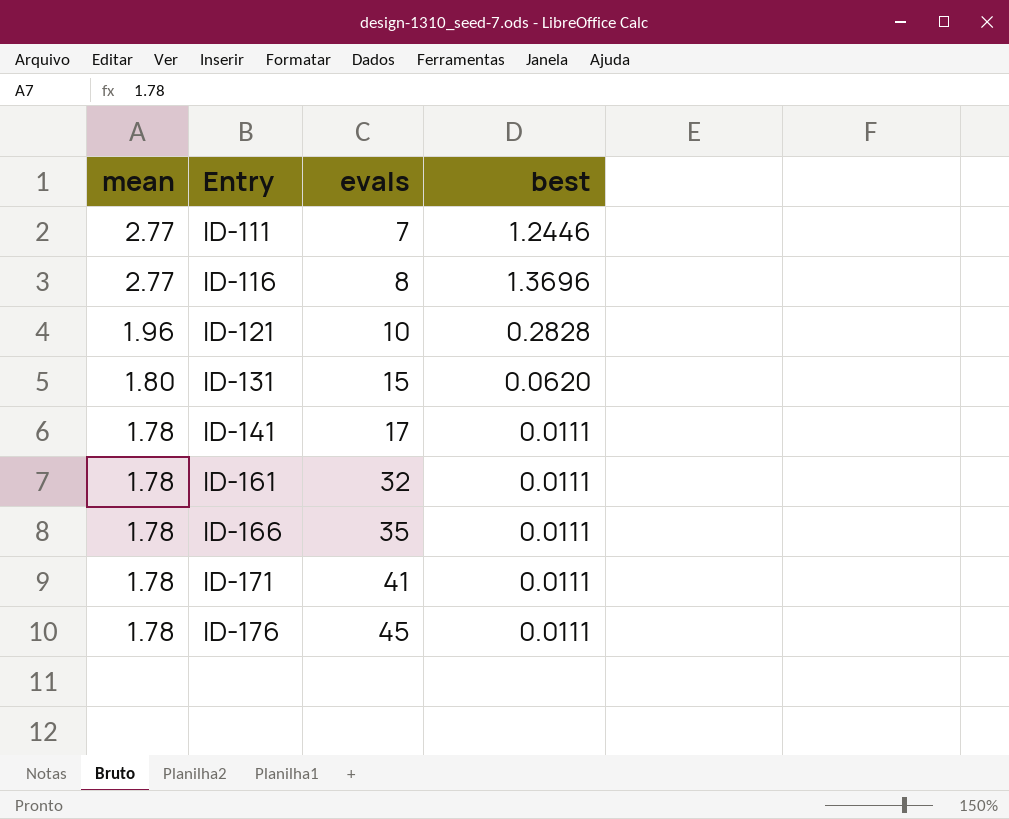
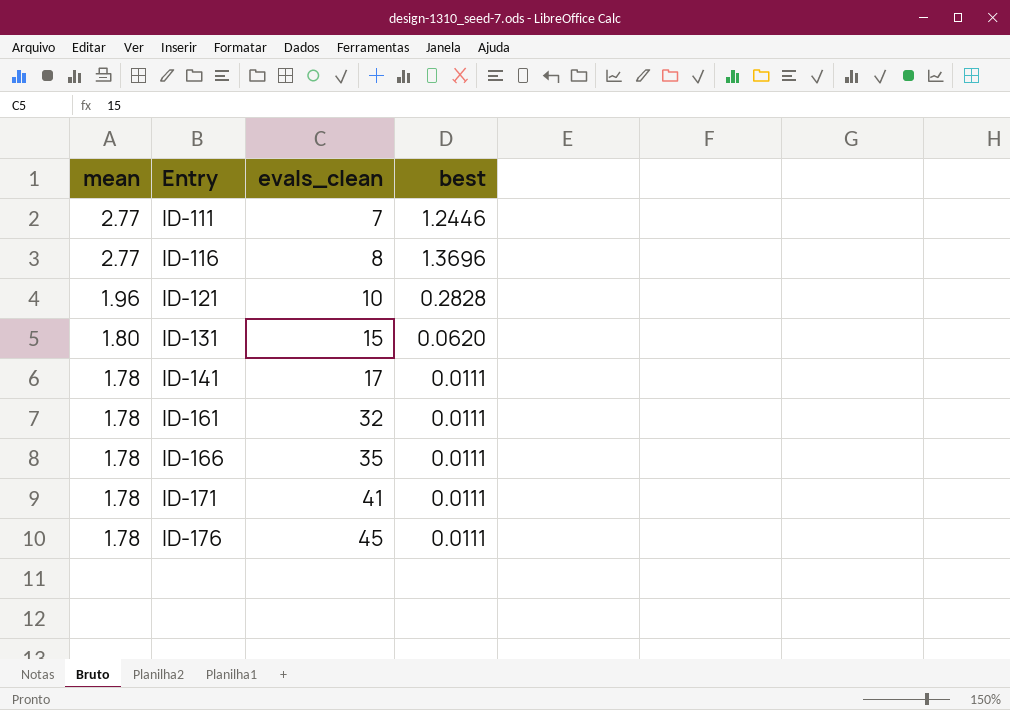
column name: evals -> evals_clean

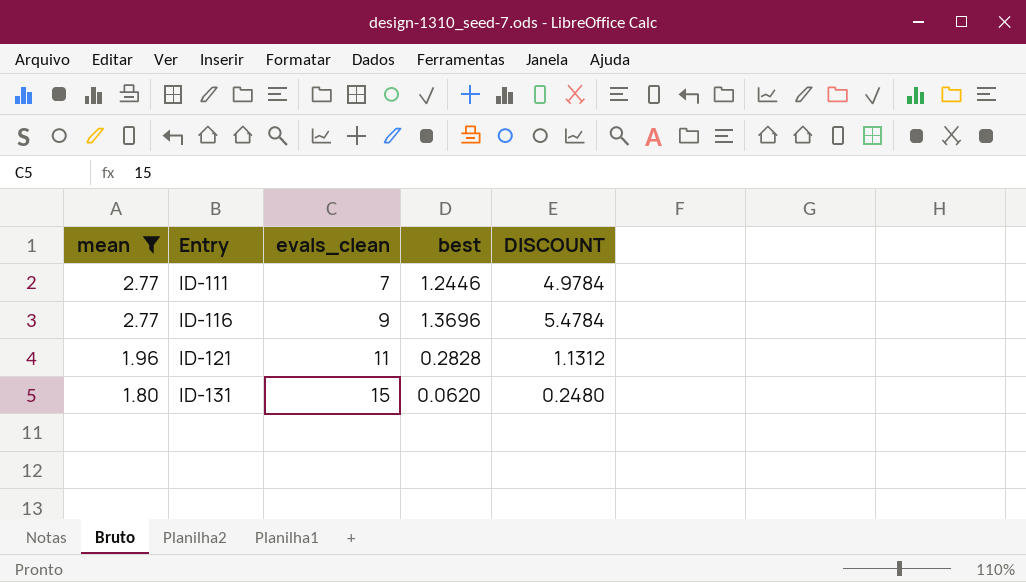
filter: none -> mean != 1.78
column DISCOUNT | formula: none -> [best] * 4
ID-116 | evals_clean: 8 -> 9
ID-121 | evals_clean: 10 -> 11

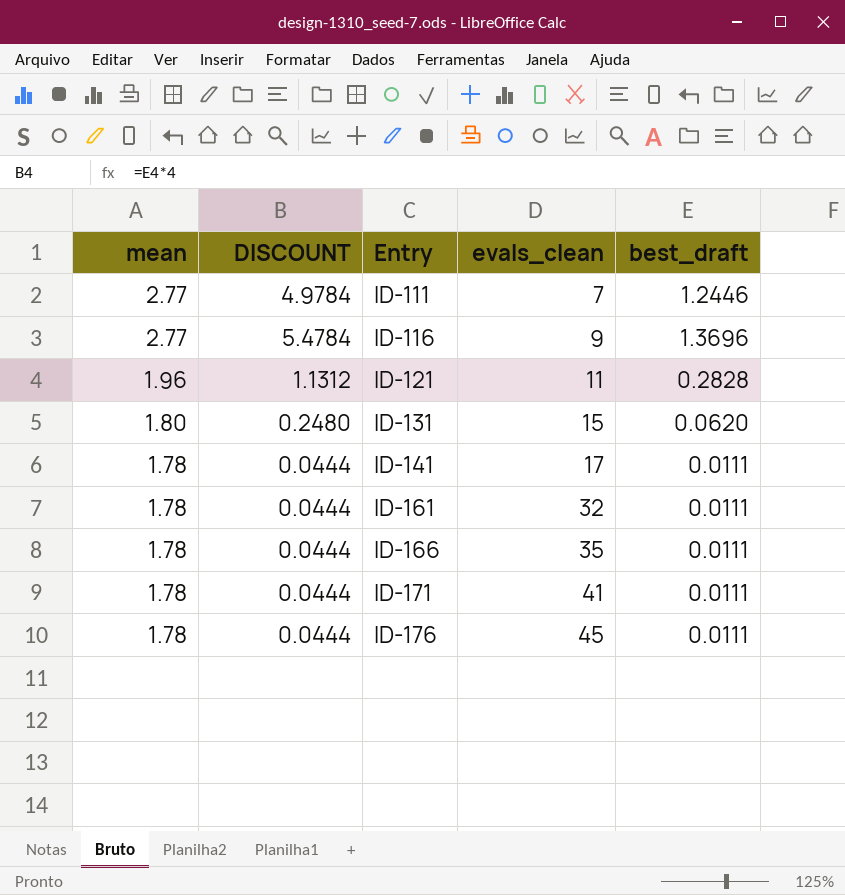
filter: mean != 1.78 -> none
column DISCOUNT | position: 5 -> 2
column name: best -> best_draft

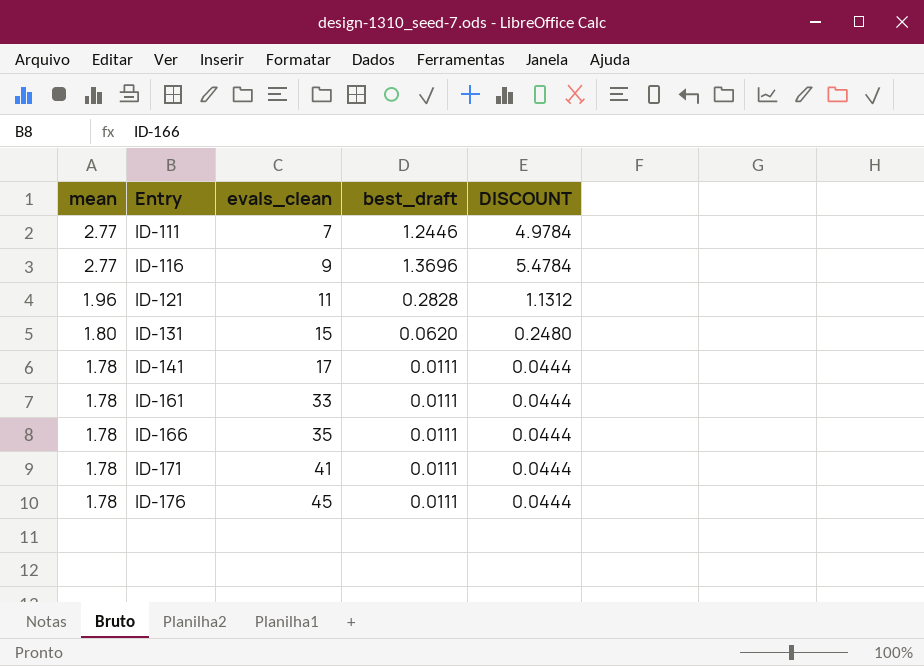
column DISCOUNT | position: 2 -> 5
ID-161 | evals_clean: 32 -> 33

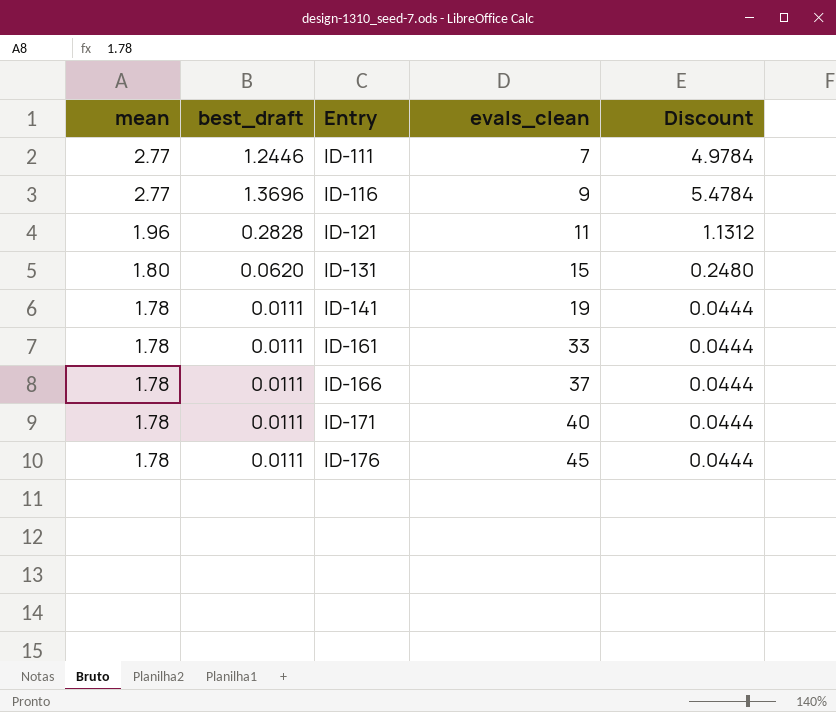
column best_draft | position: 4 -> 2
column name: DISCOUNT -> Discount
ID-141 | evals_clean: 17 -> 19
ID-166 | evals_clean: 35 -> 37
ID-171 | evals_clean: 41 -> 40

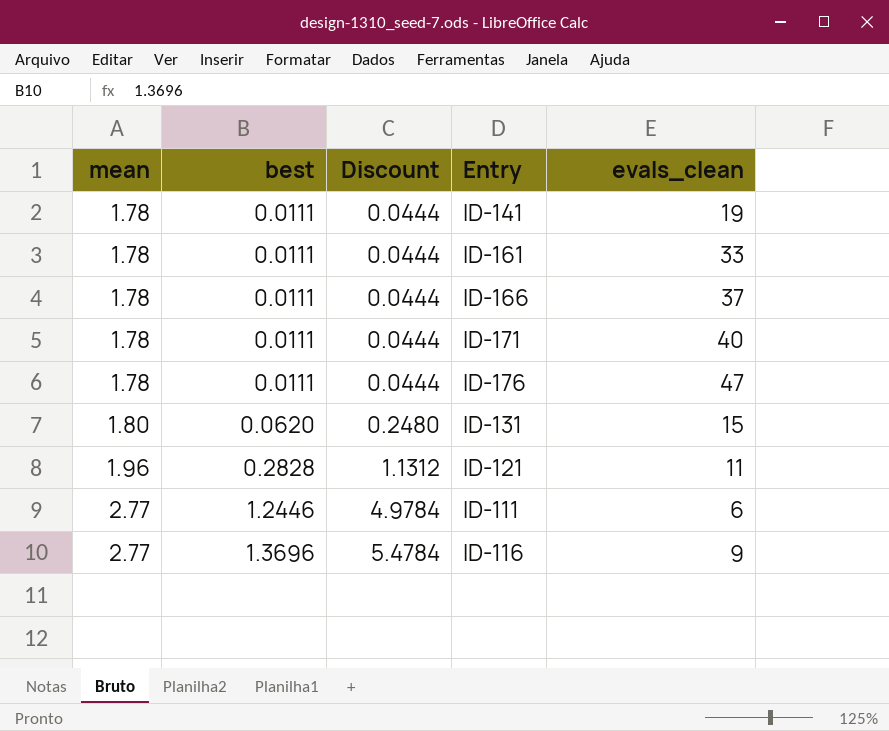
row order: mean descending -> mean ascending
column name: best_draft -> best
column Discount | position: 5 -> 3
ID-176 | evals_clean: 45 -> 47
ID-111 | evals_clean: 7 -> 6

